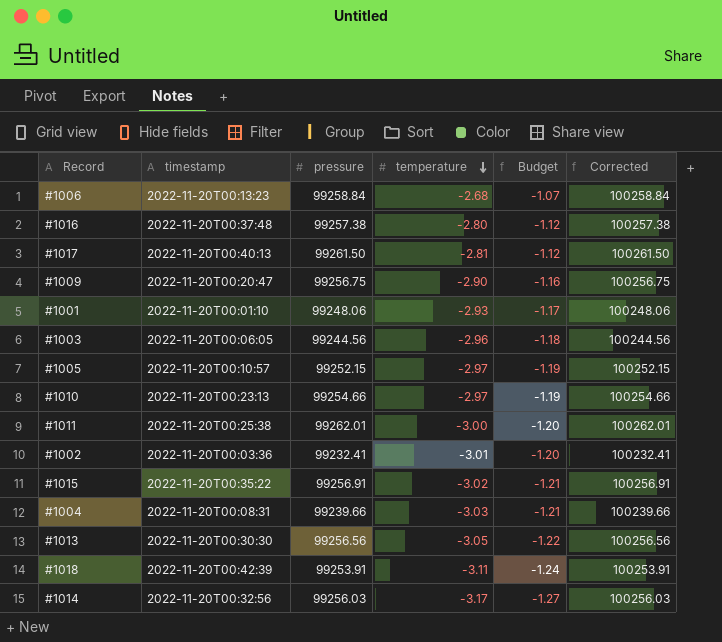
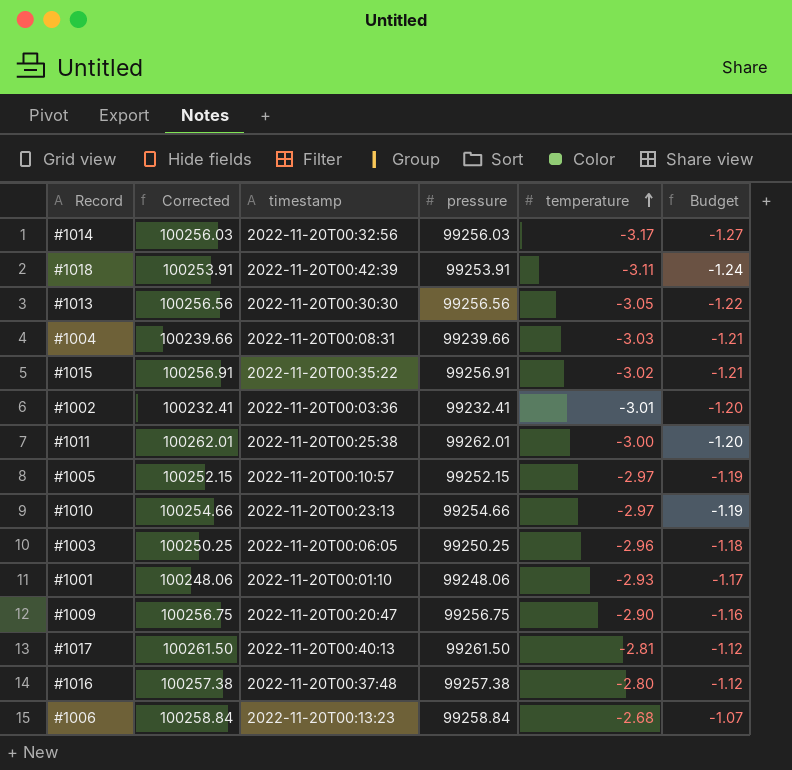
row order: temperature descending -> temperature ascending
column Corrected | position: 6 -> 2
#1003 | Corrected: 100244.56 -> 100250.25
#1003 | pressure: 99244.56 -> 99250.25

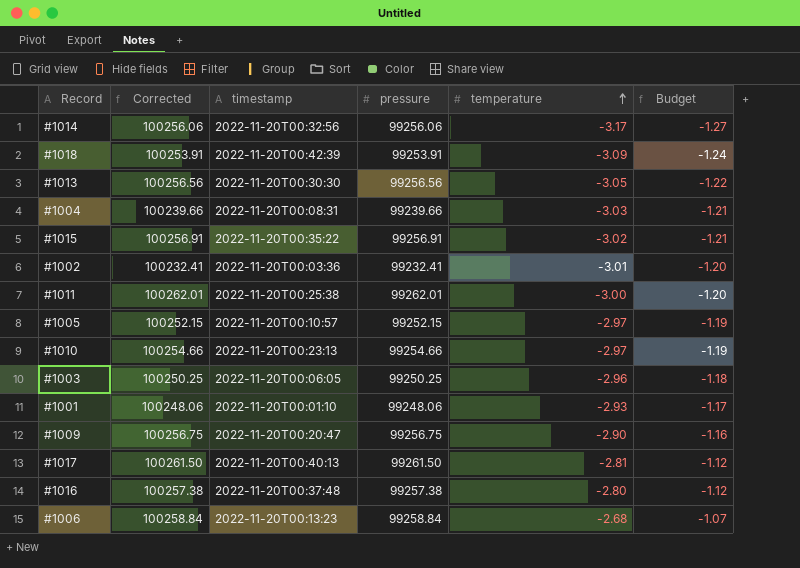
#1014 | Corrected: 100256.03 -> 100256.06
#1014 | pressure: 99256.03 -> 99256.06
#1018 | temperature: -3.11 -> -3.09

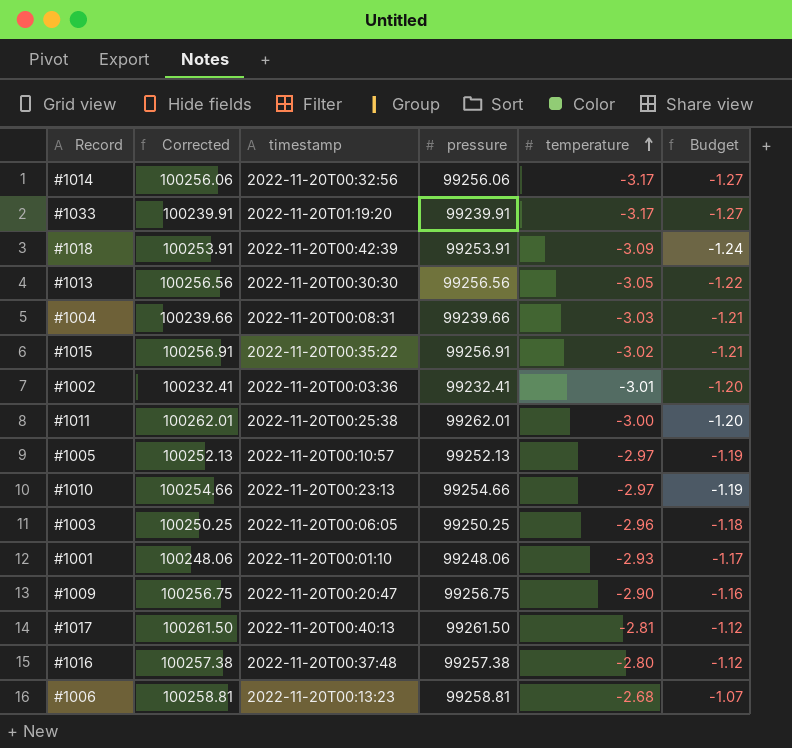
row #1033: none -> 100239.91 | 2022-11-20T01:19:20 | 99239.91 | -3.17 | -1.27
#1005 | Corrected: 100252.15 -> 100252.13
#1005 | pressure: 99252.15 -> 99252.13
#1006 | Corrected: 100258.84 -> 100258.81
#1006 | pressure: 99258.84 -> 99258.81

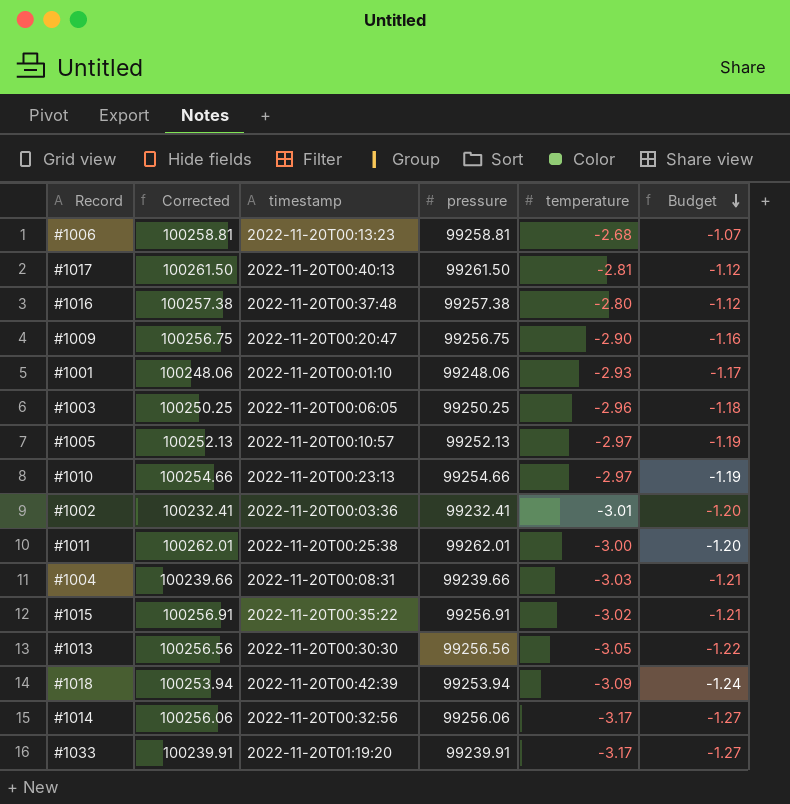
row order: temperature ascending -> Budget descending
#1018 | Corrected: 100253.91 -> 100253.94
#1018 | pressure: 99253.91 -> 99253.94

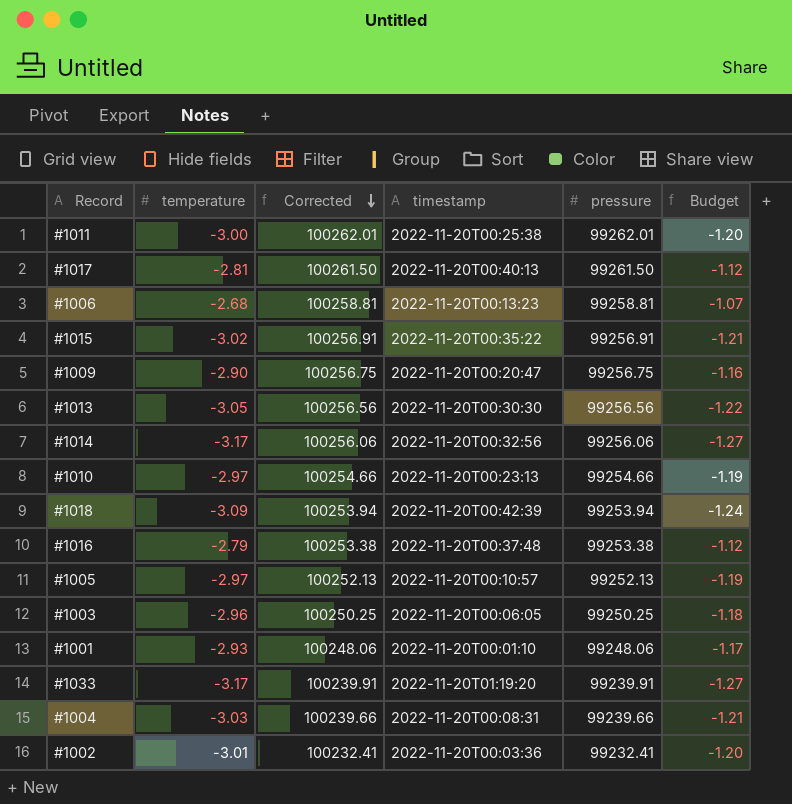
row order: Budget descending -> Corrected descending
column temperature | position: 5 -> 2
#1016 | temperature: -2.80 -> -2.79
#1016 | Corrected: 100257.38 -> 100253.38
#1016 | pressure: 99257.38 -> 99253.38

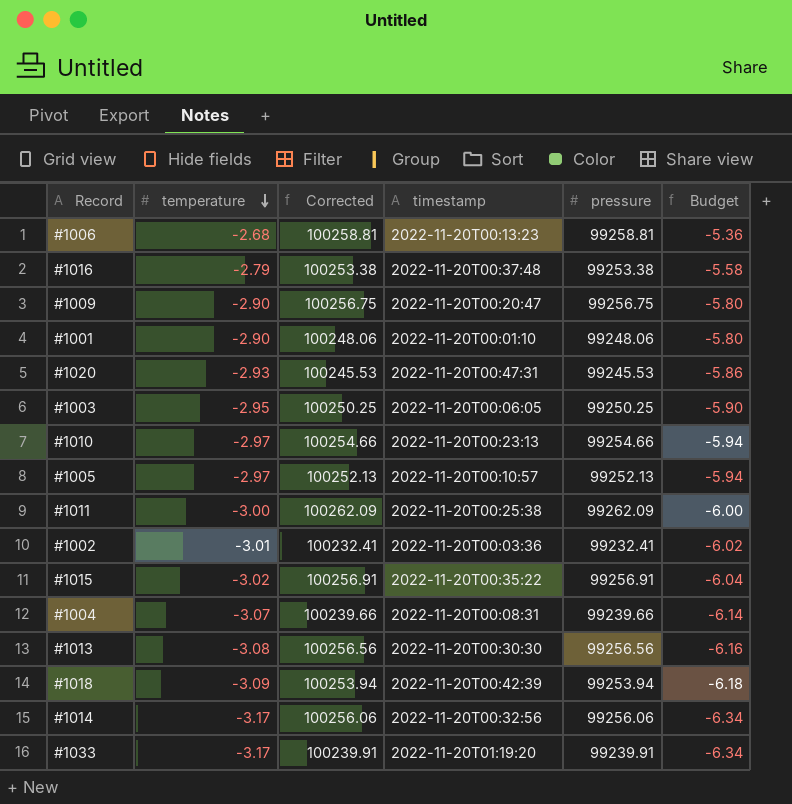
row order: Corrected descending -> temperature descending
column Budget | formula: [temperature] * 0.4 -> [temperature] * 2
row #1017: -2.81 | 100261.50 | 2022-11-20T00:40:13 | 99261.50 | -1.12 -> none
#1001 | temperature: -2.93 -> -2.90
row #1020: none -> -2.93 | 100245.53 | 2022-11-20T00:47:31 | 99245.53 | -5.86
#1003 | temperature: -2.96 -> -2.95
#1011 | Corrected: 100262.01 -> 100262.09
#1011 | pressure: 99262.01 -> 99262.09
#1004 | temperature: -3.03 -> -3.07
#1013 | temperature: -3.05 -> -3.08

